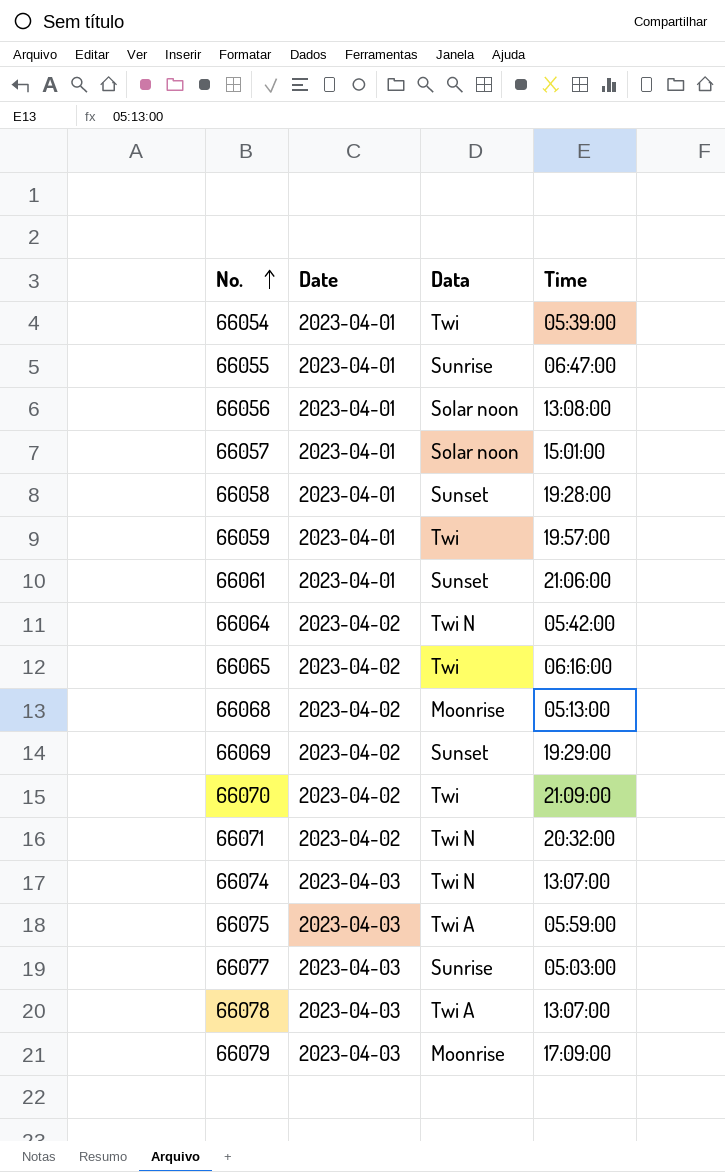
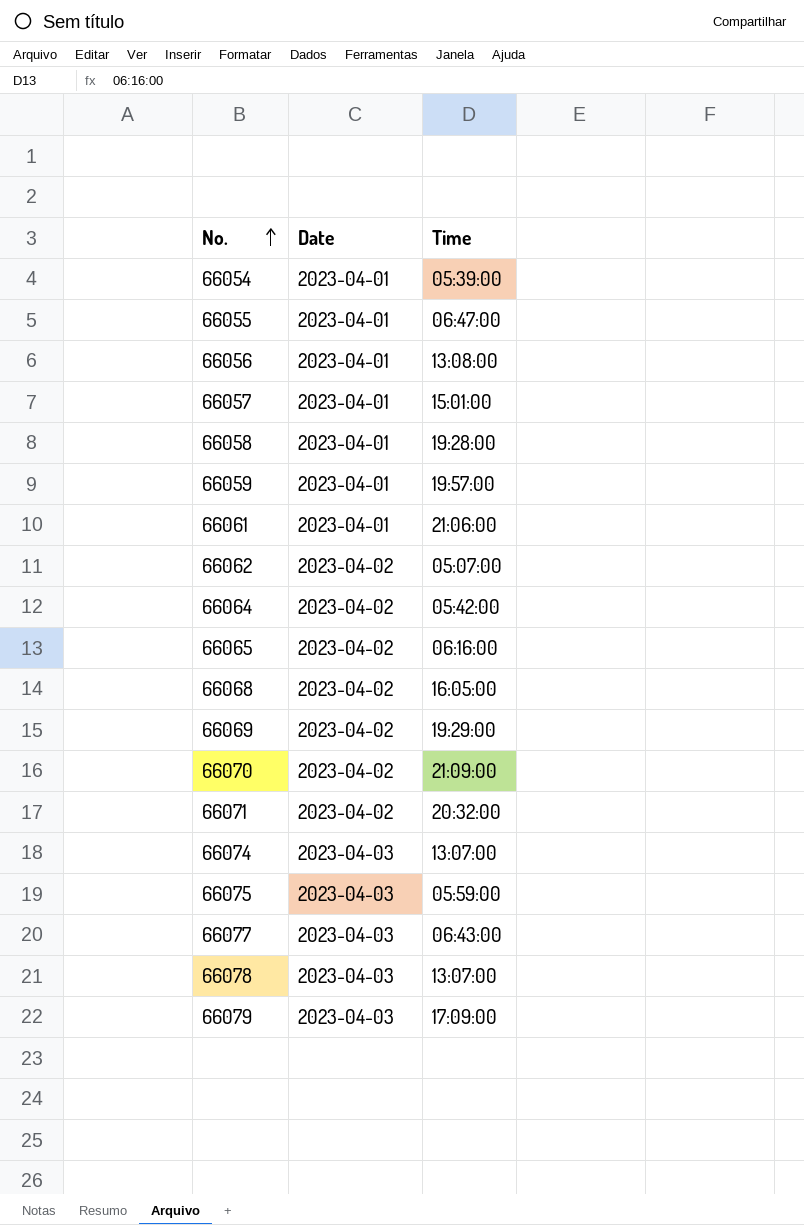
column Data | position: 3 -> none
row 66062: none -> 2023-04-02 | 05:07:00
66068 | Time: 05:13:00 -> 16:05:00
66077 | Time: 05:03:00 -> 06:43:00

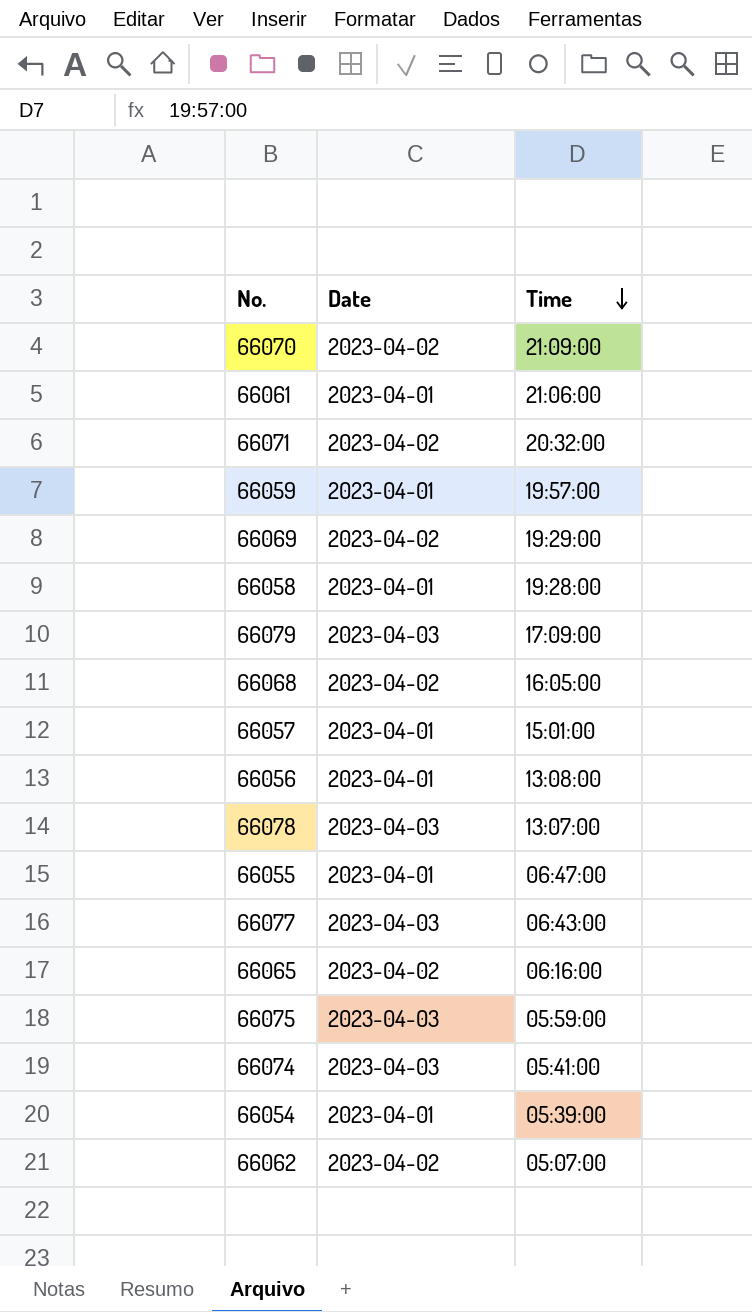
row order: No. ascending -> Time descending
row 66064: 2023-04-02 | 05:42:00 -> none
66074 | Time: 13:07:00 -> 05:41:00

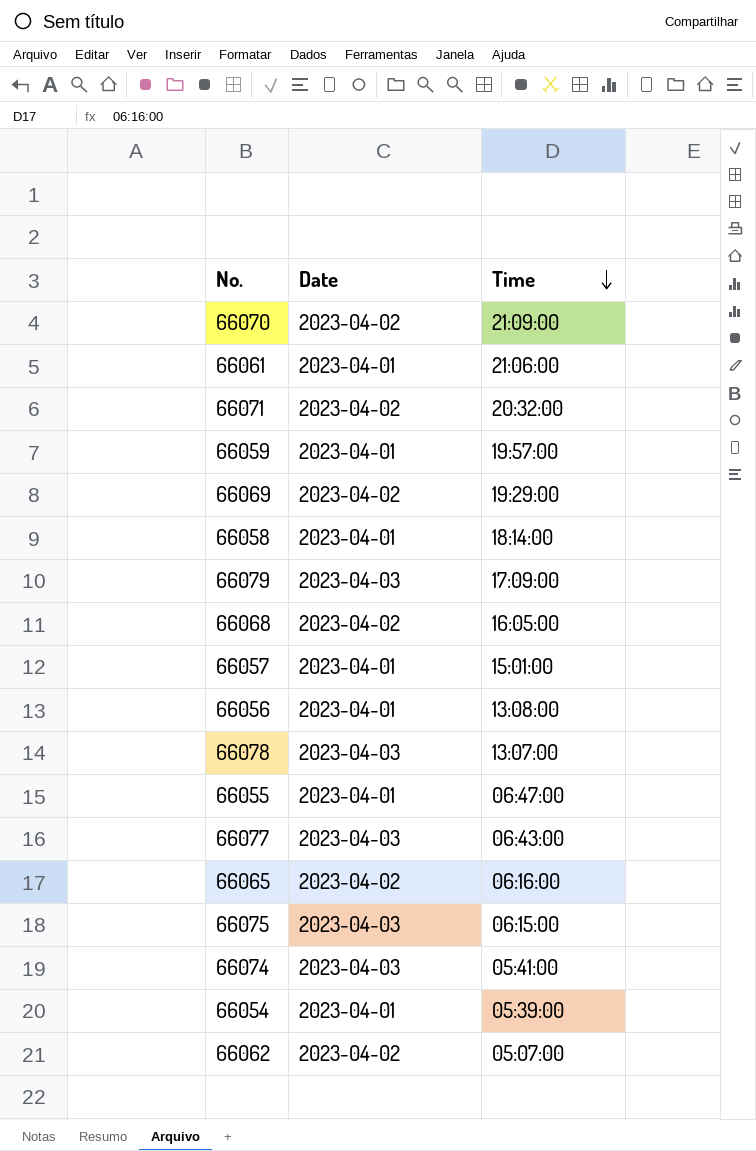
66058 | Time: 19:28:00 -> 18:14:00
66075 | Time: 05:59:00 -> 06:15:00

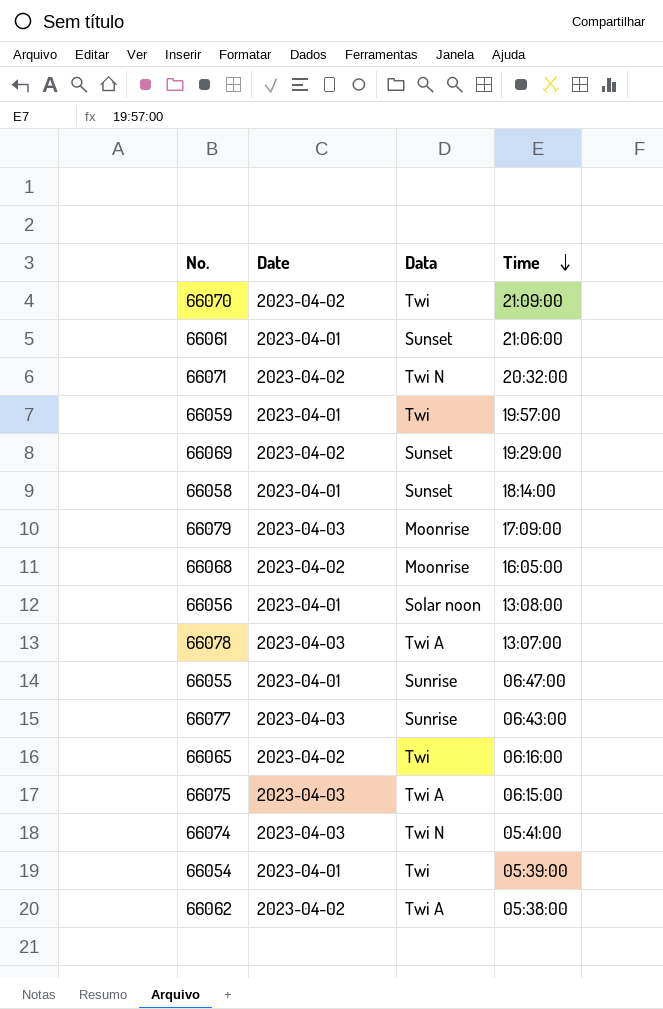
column Data | position: none -> 3
row 66057: 2023-04-01 | 15:01:00 -> none
66062 | Time: 05:07:00 -> 05:38:00

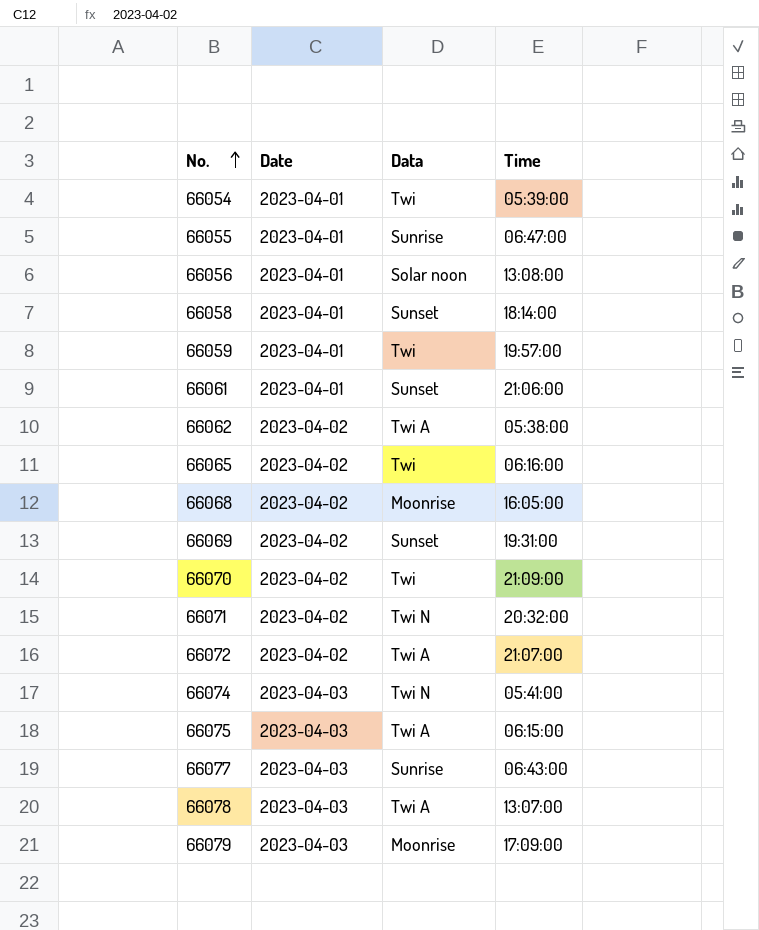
row order: Time descending -> No. ascending
66069 | Time: 19:29:00 -> 19:31:00
row 66072: none -> 2023-04-02 | Twi A | 21:07:00

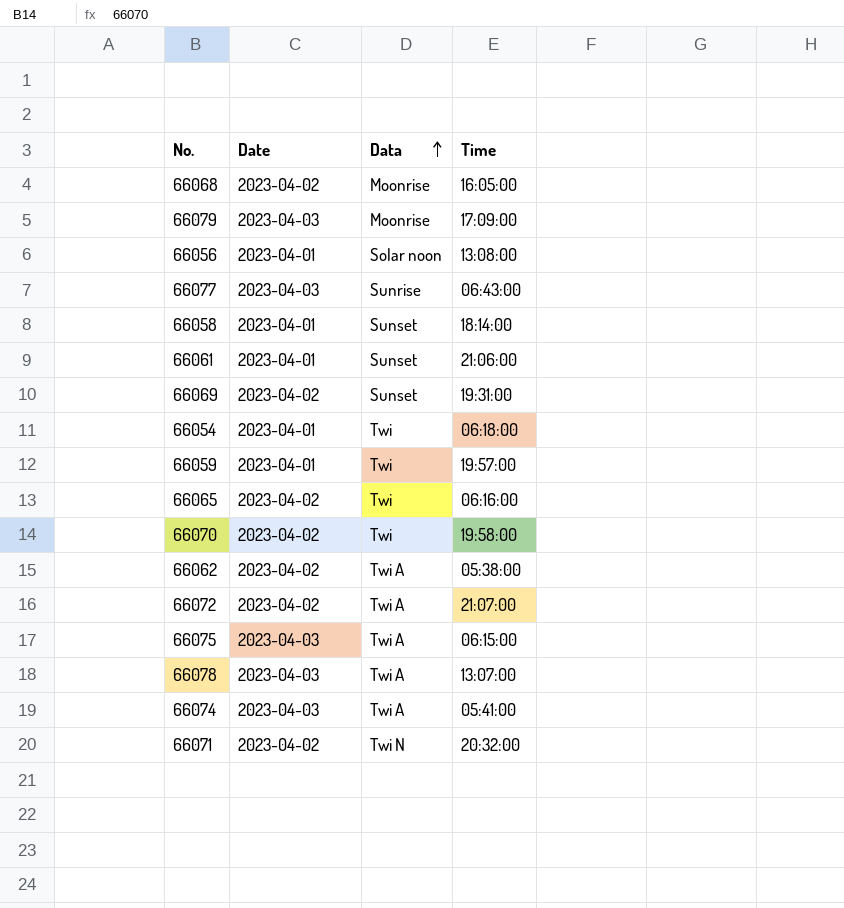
row order: No. ascending -> Data ascending
row 66055: 2023-04-01 | Sunrise | 06:47:00 -> none
66054 | Time: 05:39:00 -> 06:18:00
66070 | Time: 21:09:00 -> 19:58:00
66074 | Data: Twi N -> Twi A

